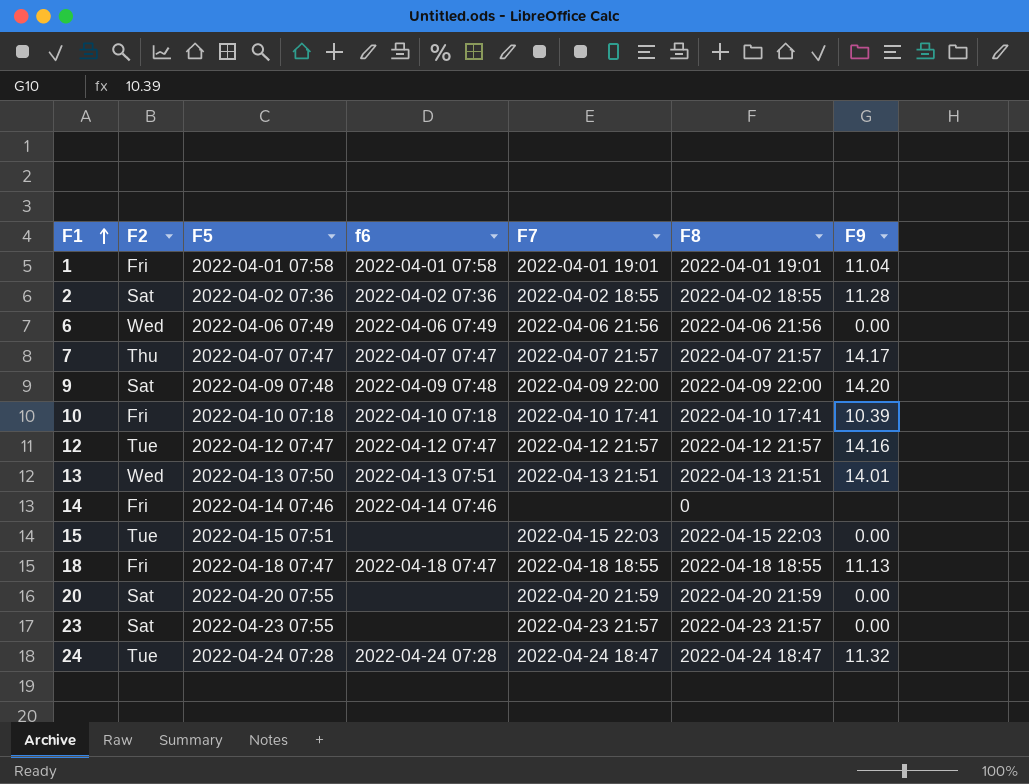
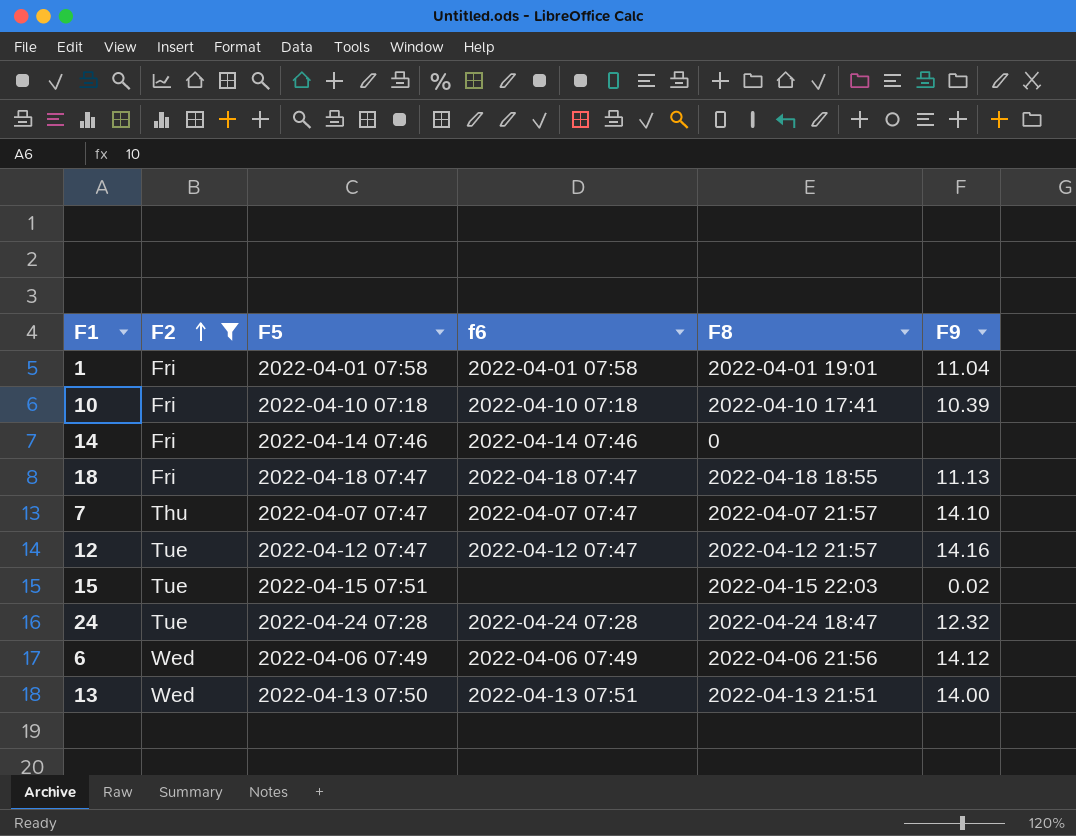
filter: none -> F2 != Sat
row order: F1 ascending -> F2 ascending
column F7 | position: 5 -> none
7 | F9: 14.17 -> 14.10
15 | F9: 0.00 -> 0.02
24 | F9: 11.32 -> 12.32
6 | F9: 0.00 -> 14.12
13 | F9: 14.01 -> 14.00

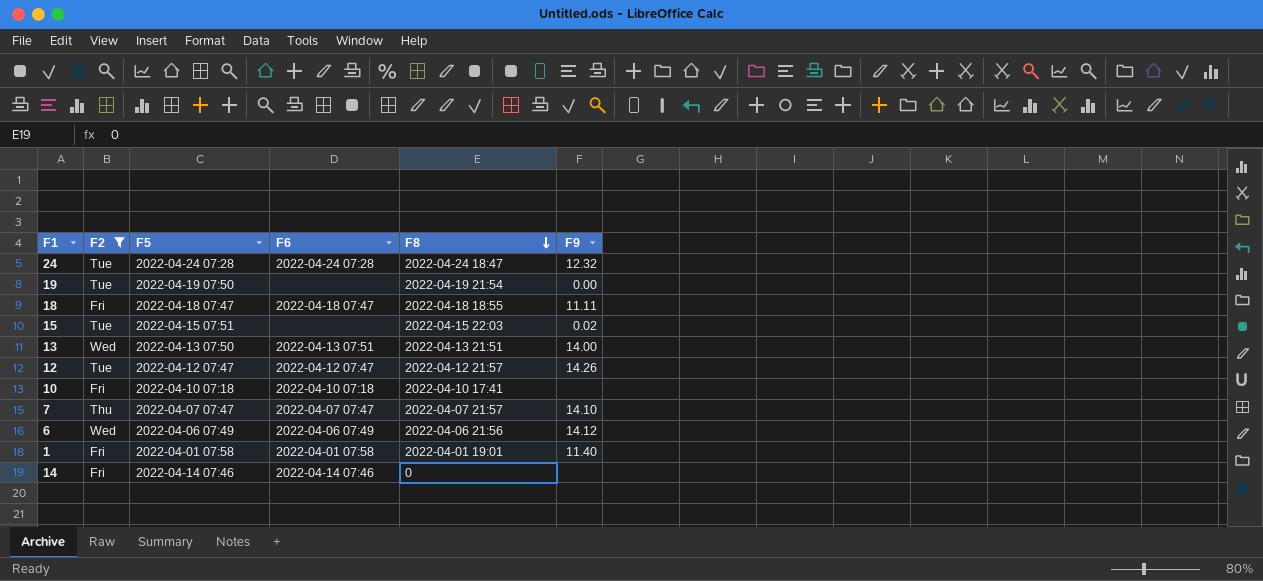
row order: F2 ascending -> F8 descending
column name: f6 -> F6
row 19: none -> Tue | 2022-04-19 07:50 | none | 2022-04-19 21:54 | 0.00
18 | F9: 11.13 -> 11.11
12 | F9: 14.16 -> 14.26
10 | F9: 10.39 -> none
1 | F9: 11.04 -> 11.40

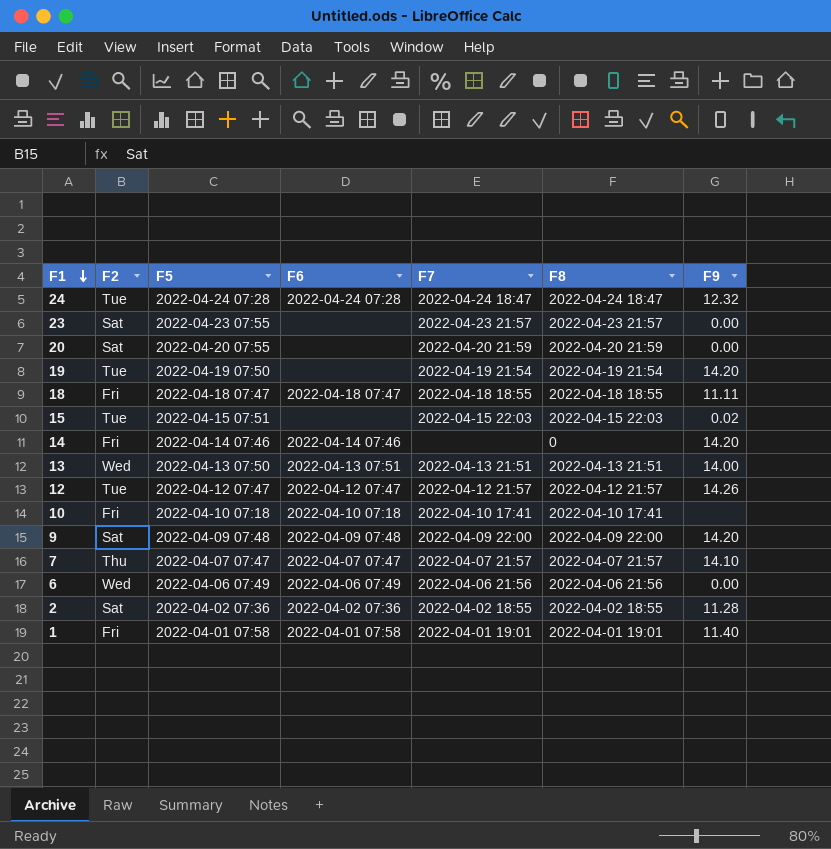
filter: F2 != Sat -> none
row order: F8 descending -> F1 descending
column F7 | position: none -> 5
19 | F9: 0.00 -> 14.20
14 | F9: none -> 14.20
6 | F9: 14.12 -> 0.00

